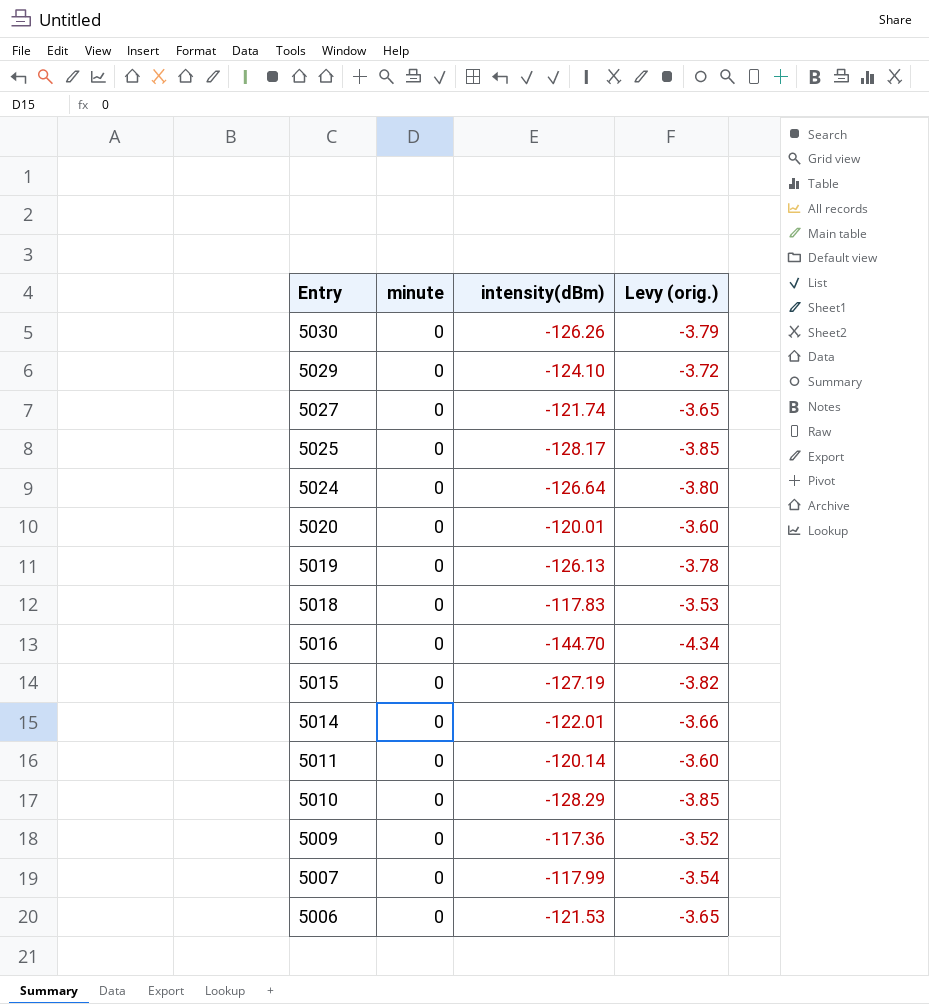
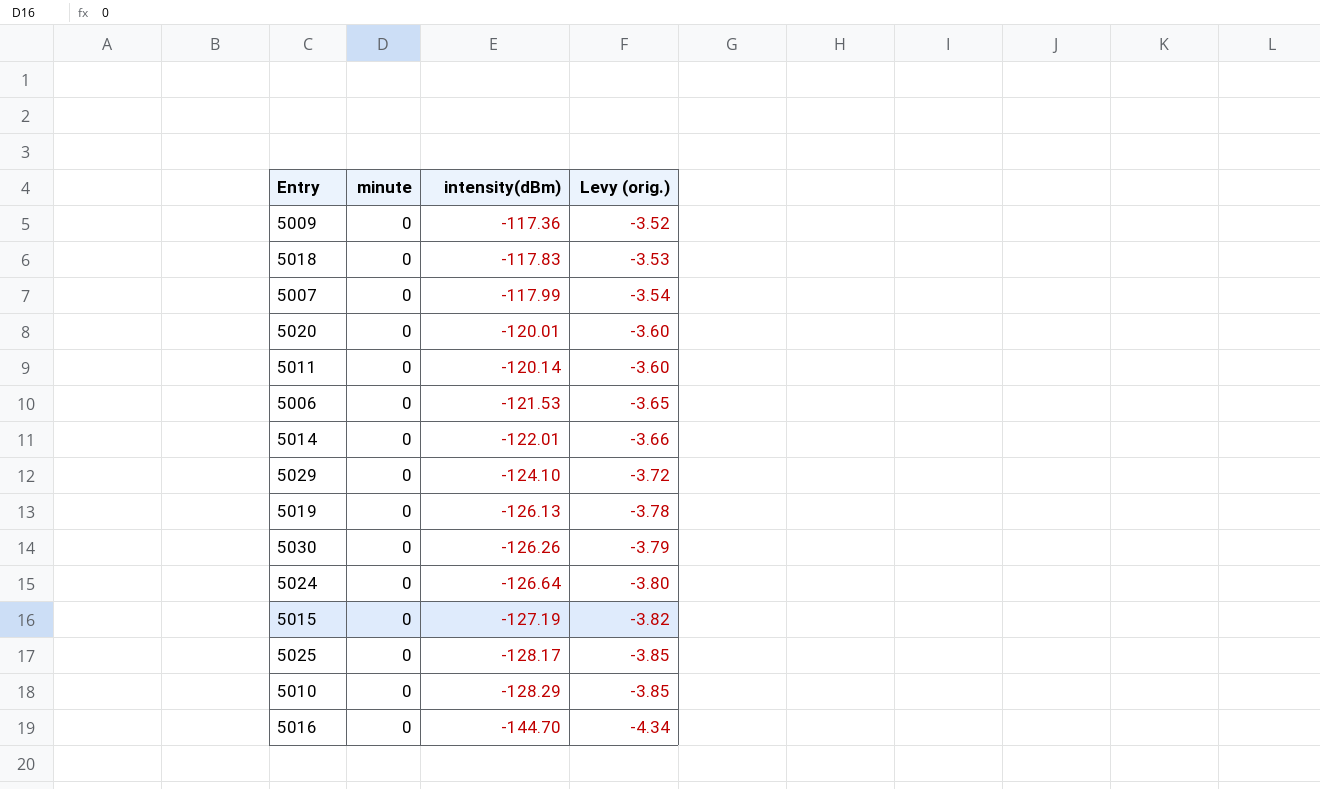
row order: Entry descending -> intensity(dBm) descending
row 5027: 0 | -121.74 | -3.65 -> none

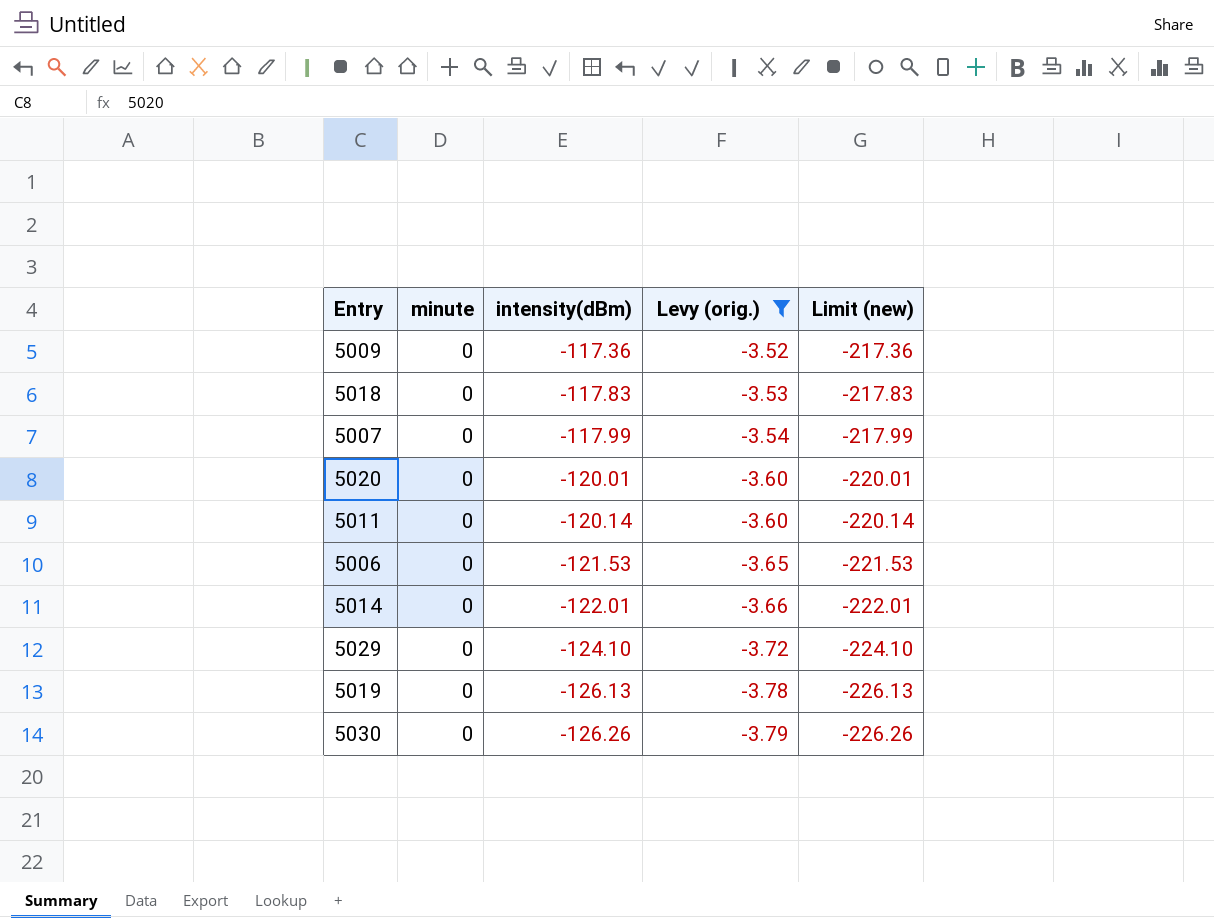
filter: none -> Levy (orig.) >= -3.79
column Limit (new) | formula: none -> [intensity(dBm)] - 100

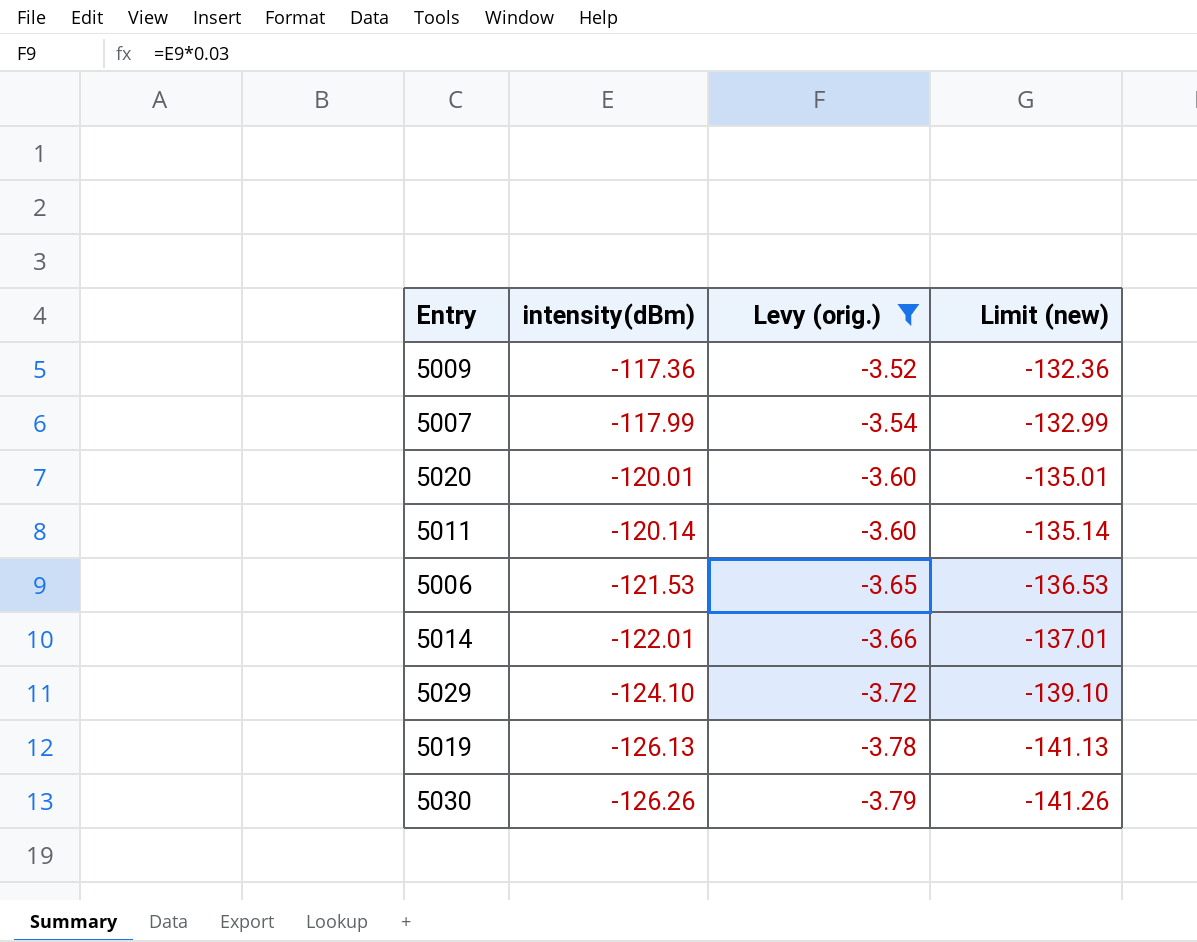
column minute | position: 2 -> none
column Limit (new) | formula: [intensity(dBm)] - 100 -> [intensity(dBm)] - 15
row 5018: 0 | -117.83 | -3.53 | -217.83 -> none

